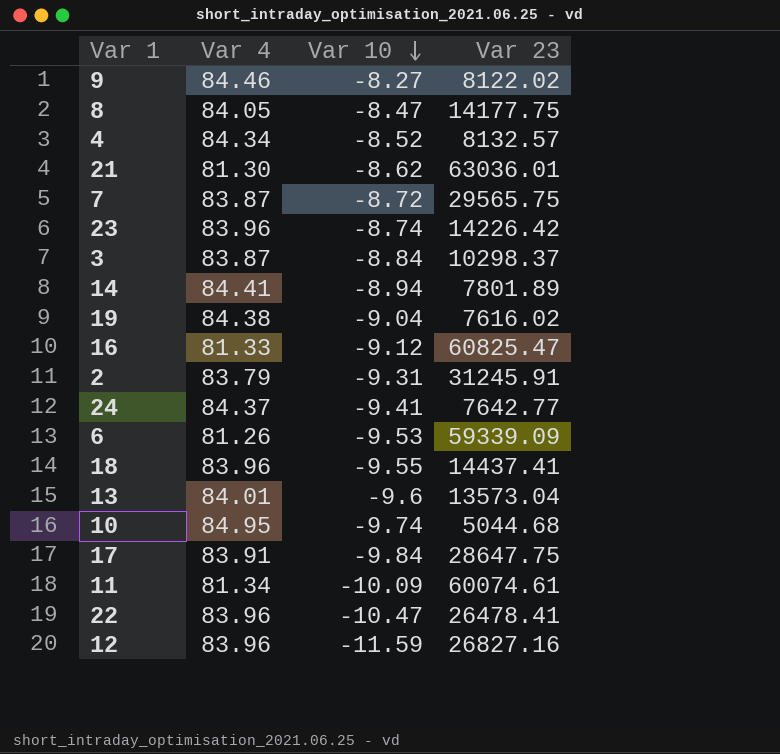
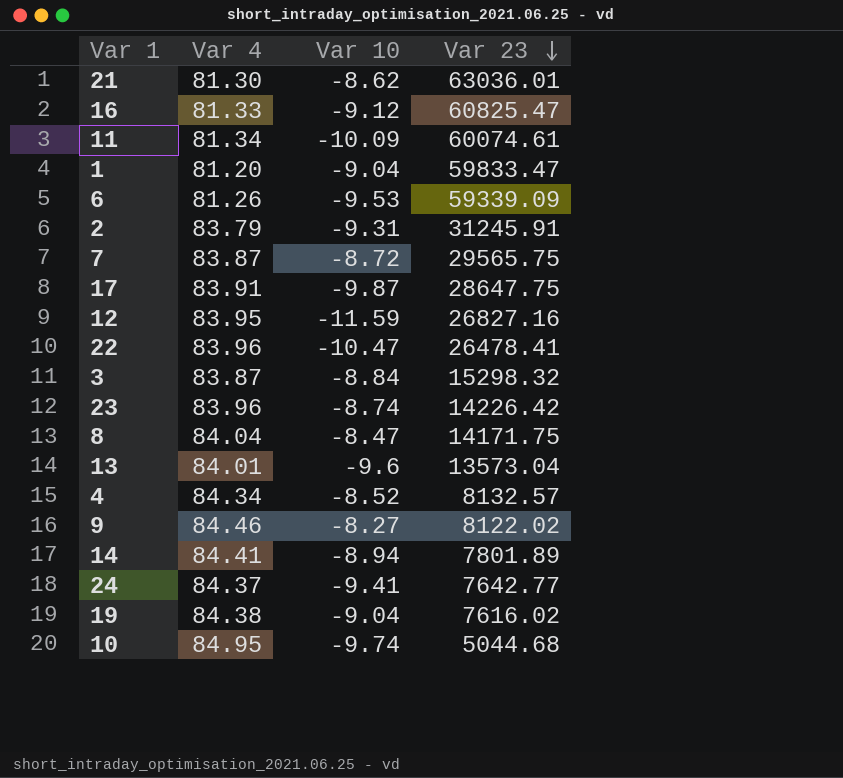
row order: Var 10 descending -> Var 23 descending
row 18: 83.96 | -9.55 | 14437.41 -> none
row 1: none -> 81.20 | -9.04 | 59833.47
17 | Var 10: -9.84 -> -9.87
12 | Var 4: 83.96 -> 83.95
3 | Var 23: 10298.37 -> 15298.32
8 | Var 4: 84.05 -> 84.04
8 | Var 23: 14177.75 -> 14171.75

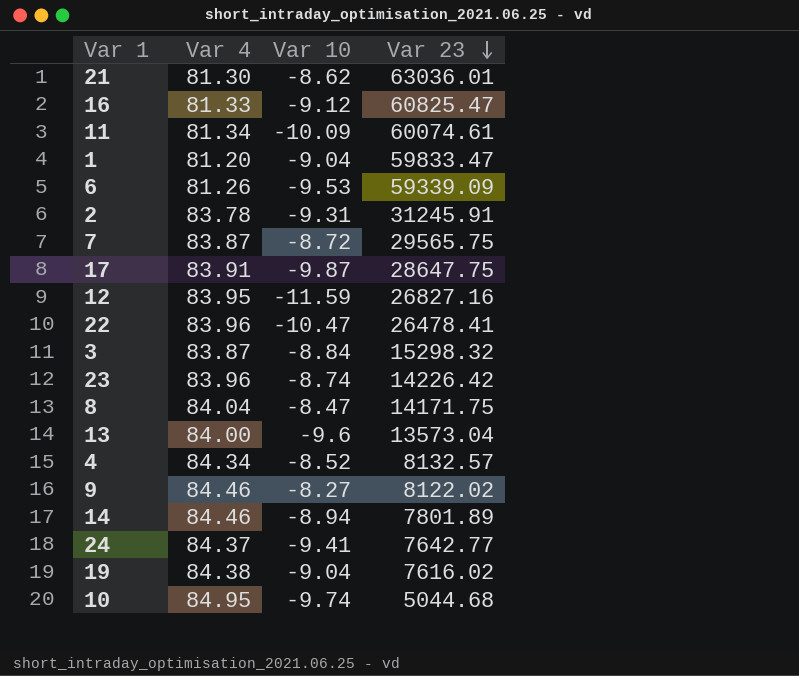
2 | Var 4: 83.79 -> 83.78
13 | Var 4: 84.01 -> 84.00
14 | Var 4: 84.41 -> 84.46

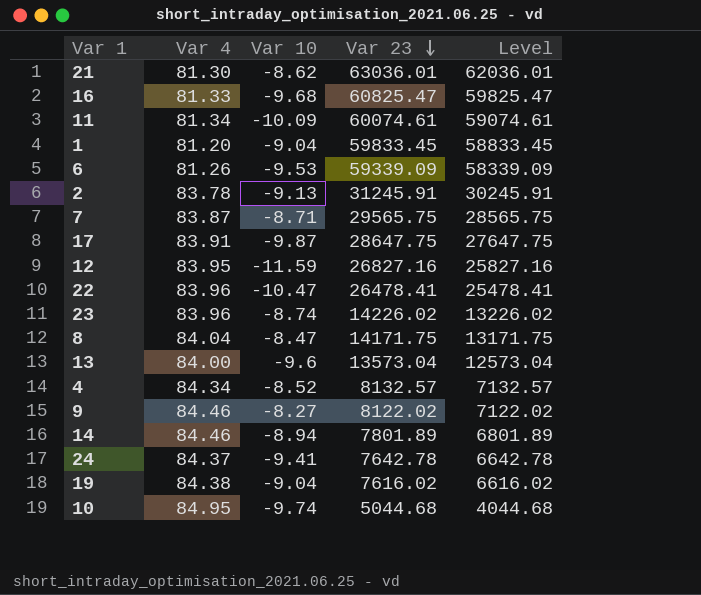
column Level | formula: none -> [Var 23] - 1000
row 3: 83.87 | -8.84 | 15298.32 -> none
16 | Var 10: -9.12 -> -9.68
1 | Var 23: 59833.47 -> 59833.45
2 | Var 10: -9.31 -> -9.13
7 | Var 10: -8.72 -> -8.71
23 | Var 23: 14226.42 -> 14226.02
24 | Var 23: 7642.77 -> 7642.78

